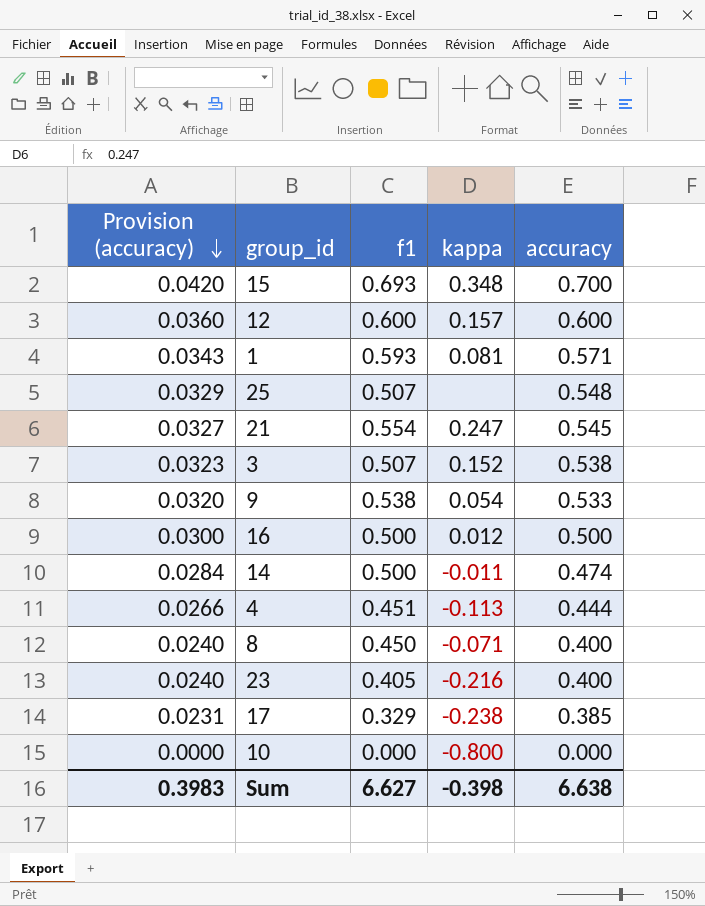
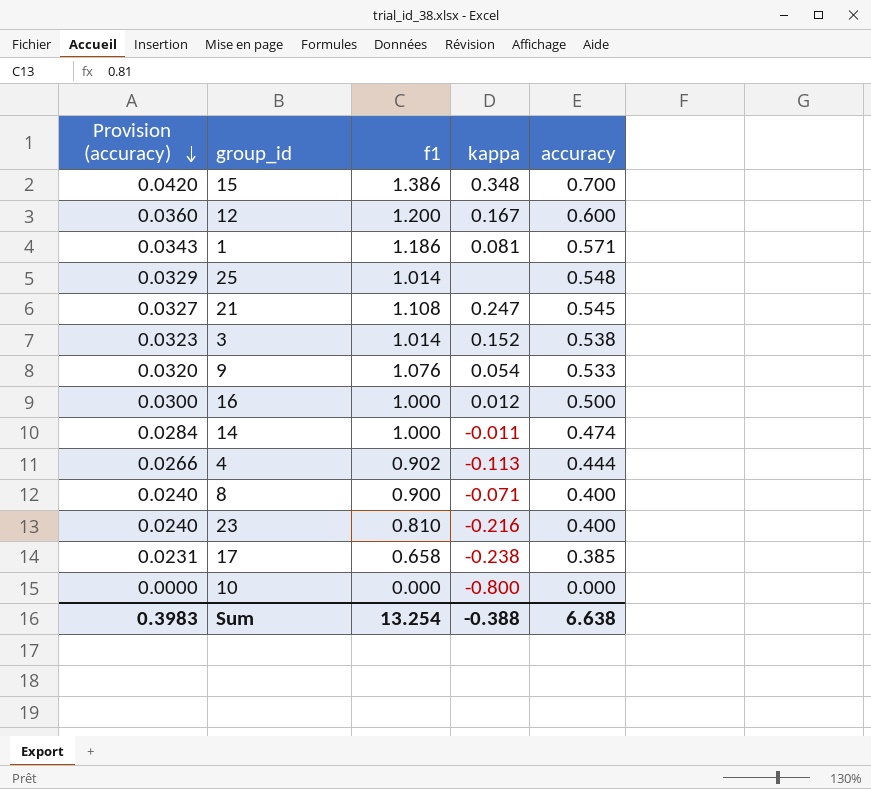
15 | f1: 0.693 -> 1.386
12 | f1: 0.600 -> 1.200
12 | kappa: 0.157 -> 0.167
1 | f1: 0.593 -> 1.186
25 | f1: 0.507 -> 1.014
21 | f1: 0.554 -> 1.108
3 | f1: 0.507 -> 1.014
9 | f1: 0.538 -> 1.076
16 | f1: 0.500 -> 1.000
14 | f1: 0.500 -> 1.000
4 | f1: 0.451 -> 0.902
8 | f1: 0.450 -> 0.900
23 | f1: 0.405 -> 0.810
17 | f1: 0.329 -> 0.658
Sum | f1: 6.627 -> 13.254
Sum | kappa: -0.398 -> -0.388

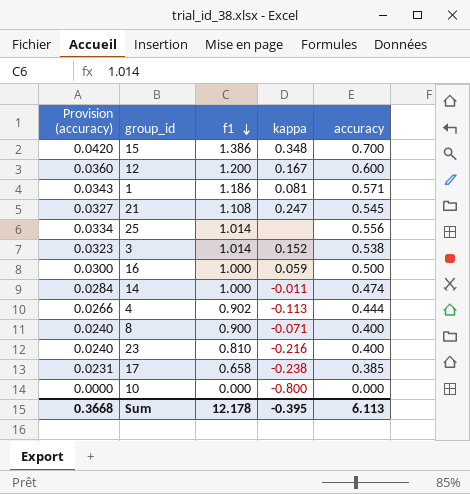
row order: Provision (accuracy) descending -> f1 descending
row 9: 0.0320 | 1.076 | 0.054 | 0.533 -> none
25 | Provision (accuracy): 0.0329 -> 0.0334
25 | accuracy: 0.548 -> 0.556
16 | kappa: 0.012 -> 0.059
Sum | Provision (accuracy): 0.3983 -> 0.3668
Sum | f1: 13.254 -> 12.178
Sum | kappa: -0.388 -> -0.395
Sum | accuracy: 6.638 -> 6.113

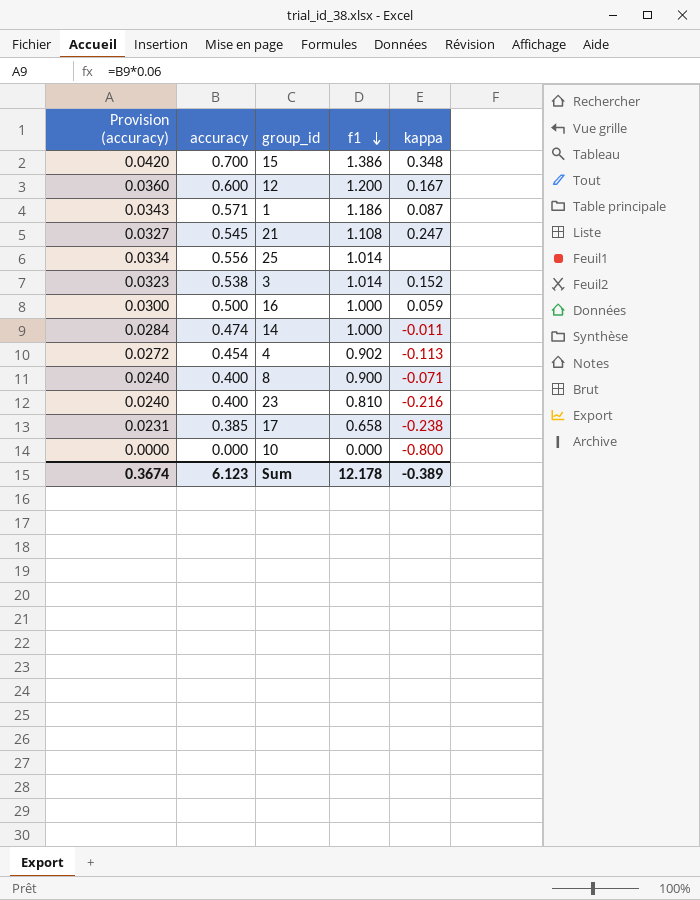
column accuracy | position: 5 -> 2
1 | kappa: 0.081 -> 0.087
4 | Provision (accuracy): 0.0266 -> 0.0272
4 | accuracy: 0.444 -> 0.454
Sum | Provision (accuracy): 0.3668 -> 0.3674
Sum | accuracy: 6.113 -> 6.123
Sum | kappa: -0.395 -> -0.389

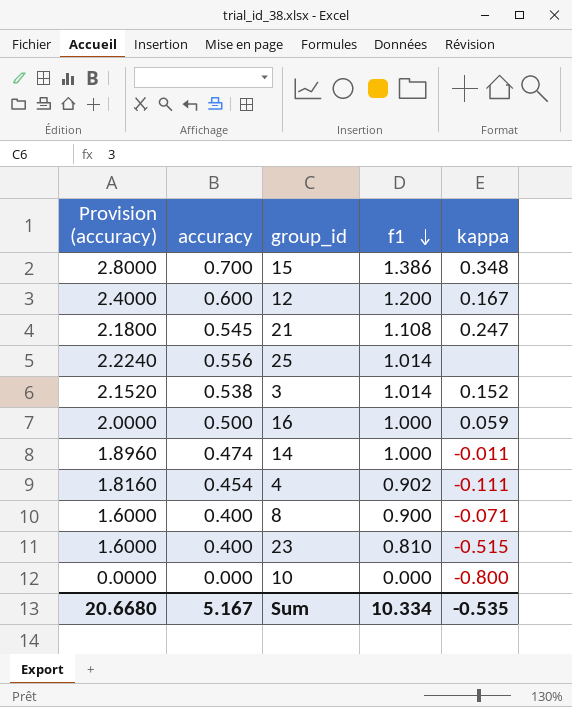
column Provision (accuracy) | formula: [accuracy] * 0.06 -> [accuracy] * 4
row 1: 0.0343 | 0.571 | 1.186 | 0.087 -> none
row 17: 0.0231 | 0.385 | 0.658 | -0.238 -> none
4 | kappa: -0.113 -> -0.111
23 | kappa: -0.216 -> -0.515
Sum | Provision (accuracy): 0.3674 -> 20.6680
Sum | accuracy: 6.123 -> 5.167
Sum | f1: 12.178 -> 10.334
Sum | kappa: -0.389 -> -0.535

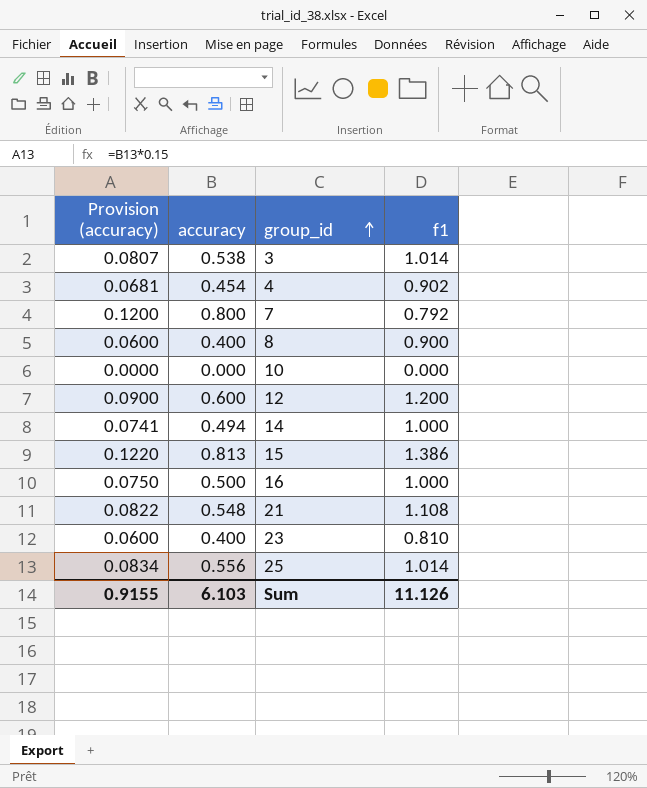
row order: f1 descending -> group_id ascending
column kappa | position: 5 -> none
column Provision (accuracy) | formula: [accuracy] * 4 -> [accuracy] * 0.15
row 7: none -> 0.1200 | 0.800 | 0.792
14 | accuracy: 0.474 -> 0.494
15 | accuracy: 0.700 -> 0.813
21 | accuracy: 0.545 -> 0.548
Sum | Provision (accuracy): 20.6680 -> 0.9155
Sum | accuracy: 5.167 -> 6.103
Sum | f1: 10.334 -> 11.126

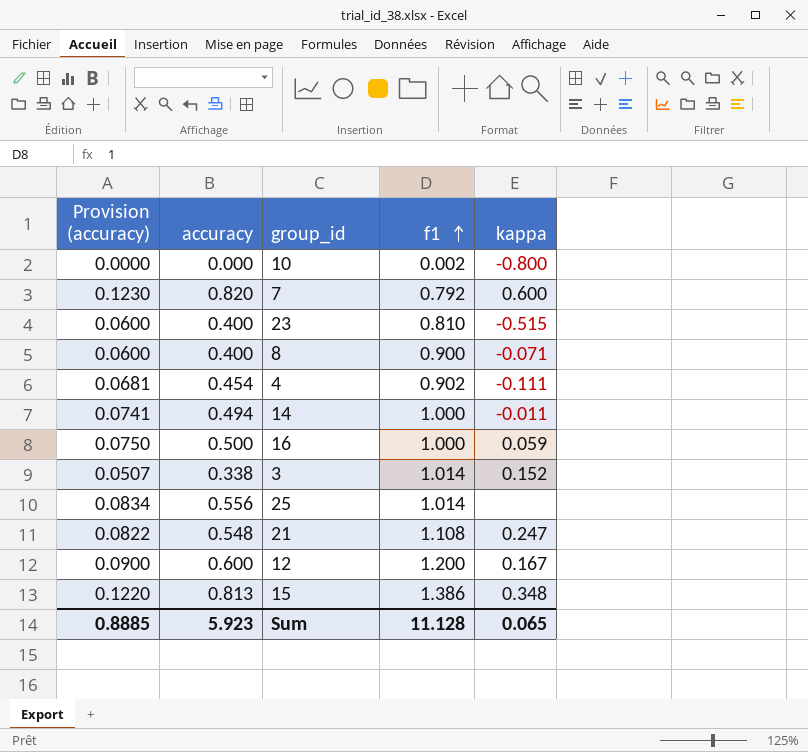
row order: group_id ascending -> f1 ascending
column kappa | position: none -> 5
10 | f1: 0.000 -> 0.002
7 | Provision (accuracy): 0.1200 -> 0.1230
7 | accuracy: 0.800 -> 0.820
3 | Provision (accuracy): 0.0807 -> 0.0507
3 | accuracy: 0.538 -> 0.338
Sum | Provision (accuracy): 0.9155 -> 0.8885
Sum | accuracy: 6.103 -> 5.923
Sum | f1: 11.126 -> 11.128

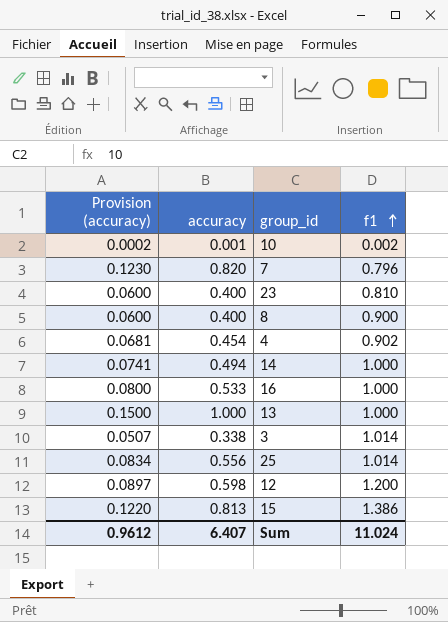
column kappa | position: 5 -> none
row 21: 0.0822 | 0.548 | 1.108 | 0.247 -> none
10 | Provision (accuracy): 0.0000 -> 0.0002
10 | accuracy: 0.000 -> 0.001
7 | f1: 0.792 -> 0.796
16 | Provision (accuracy): 0.0750 -> 0.0800
16 | accuracy: 0.500 -> 0.533
row 13: none -> 0.1500 | 1.000 | 1.000
12 | Provision (accuracy): 0.0900 -> 0.0897
12 | accuracy: 0.600 -> 0.598
Sum | Provision (accuracy): 0.8885 -> 0.9612
Sum | accuracy: 5.923 -> 6.407
Sum | f1: 11.128 -> 11.024

